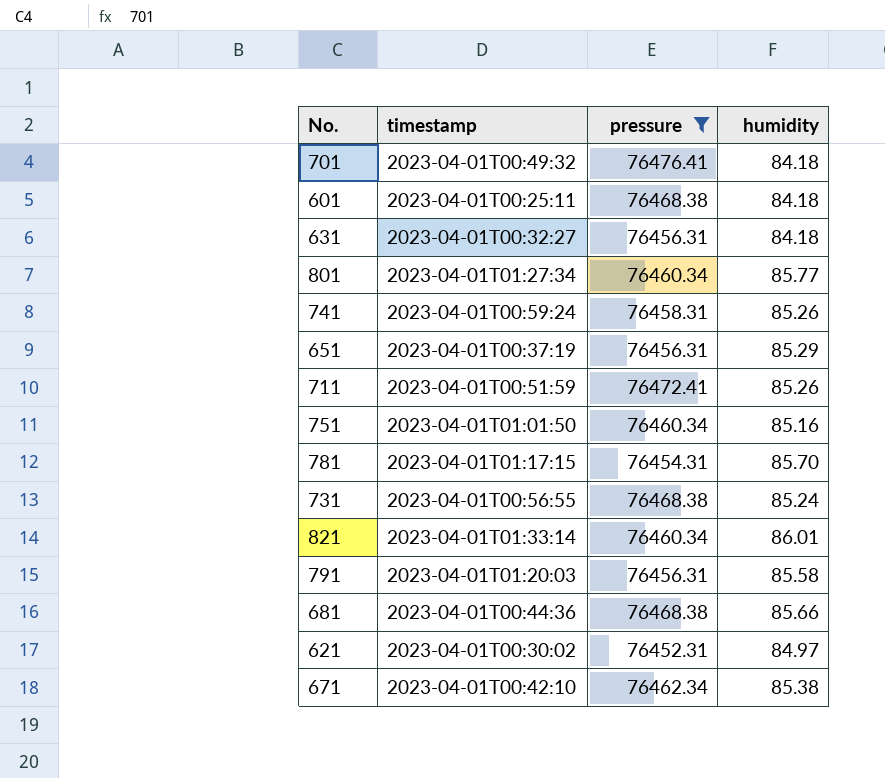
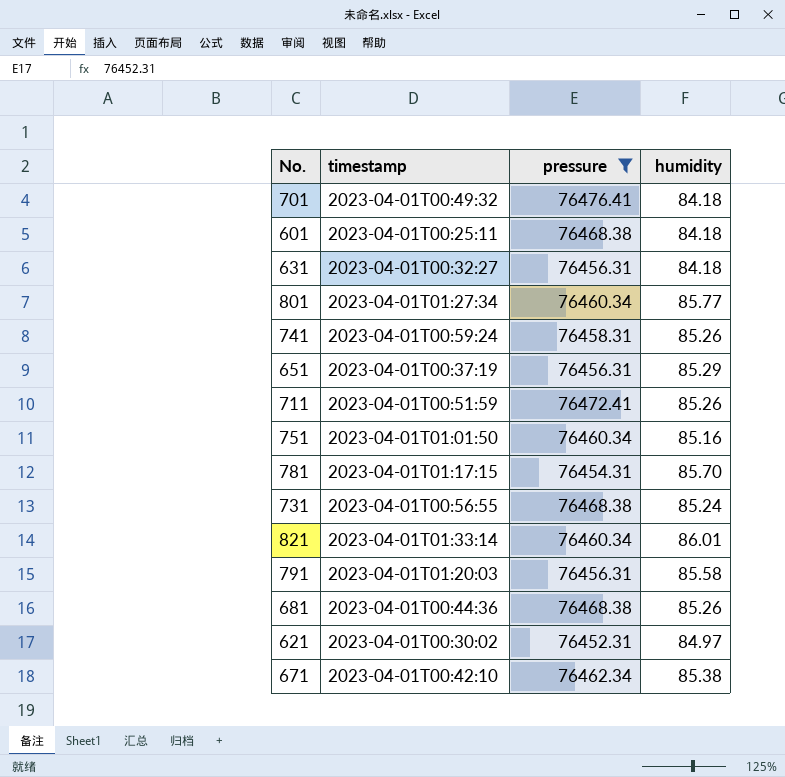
681 | humidity: 85.66 -> 85.26

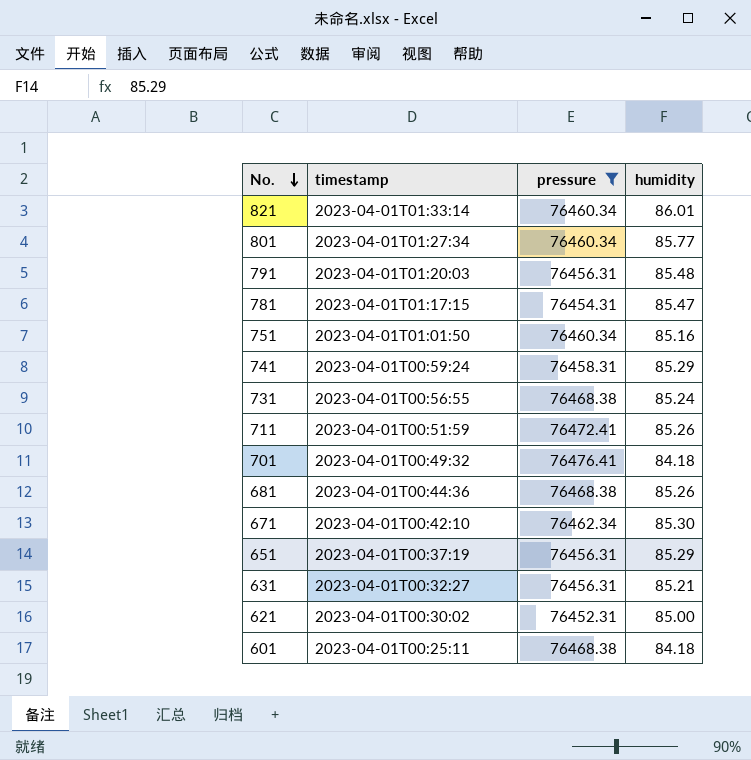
row order: none -> No. descending
791 | humidity: 85.58 -> 85.48
781 | humidity: 85.70 -> 85.47
741 | humidity: 85.26 -> 85.29
671 | humidity: 85.38 -> 85.30
631 | humidity: 84.18 -> 85.21
621 | humidity: 84.97 -> 85.00

